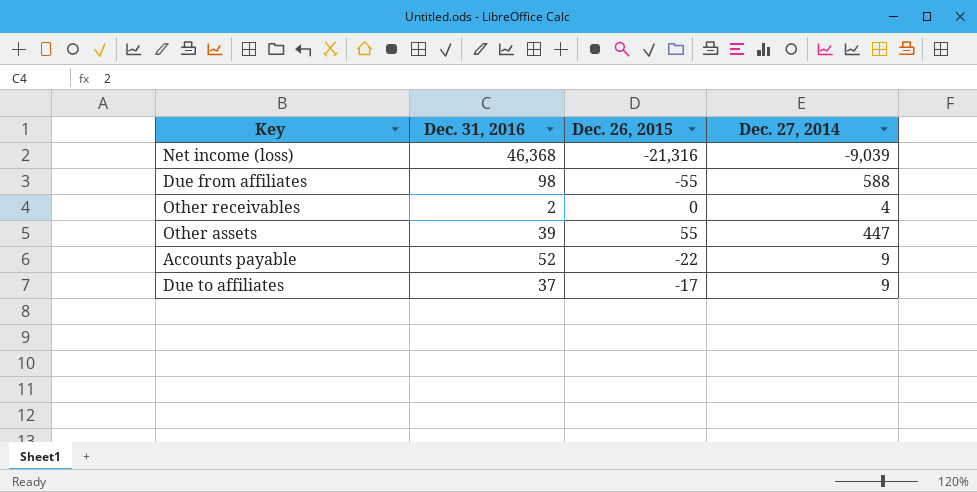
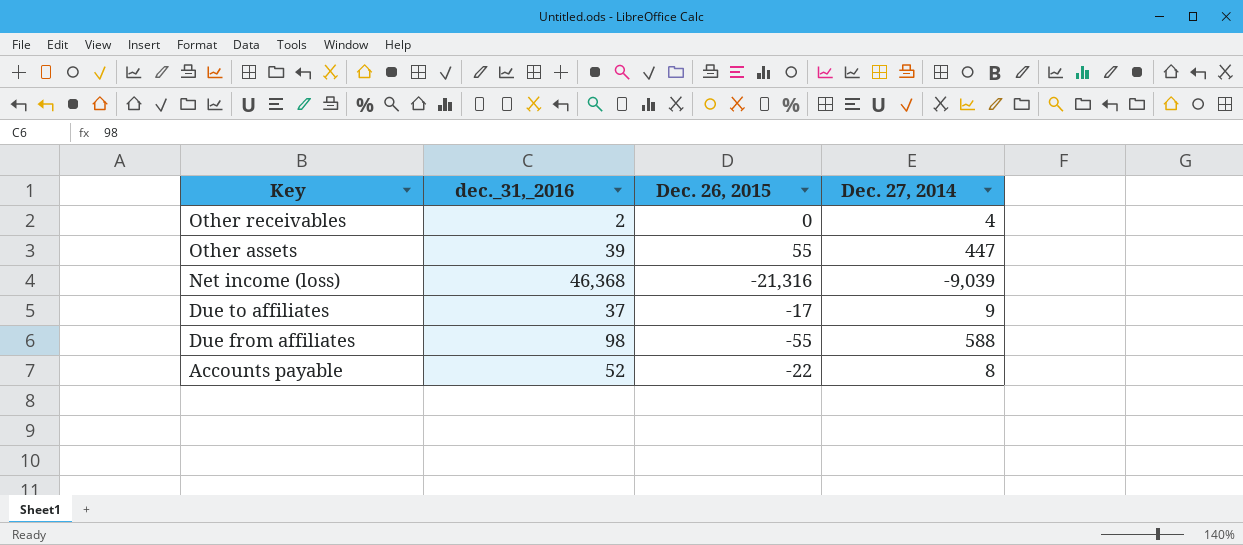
row order: none -> Key descending
column name: Dec. 31, 2016 -> dec._31,_2016
Accounts payable | Dec. 27, 2014: 9 -> 8

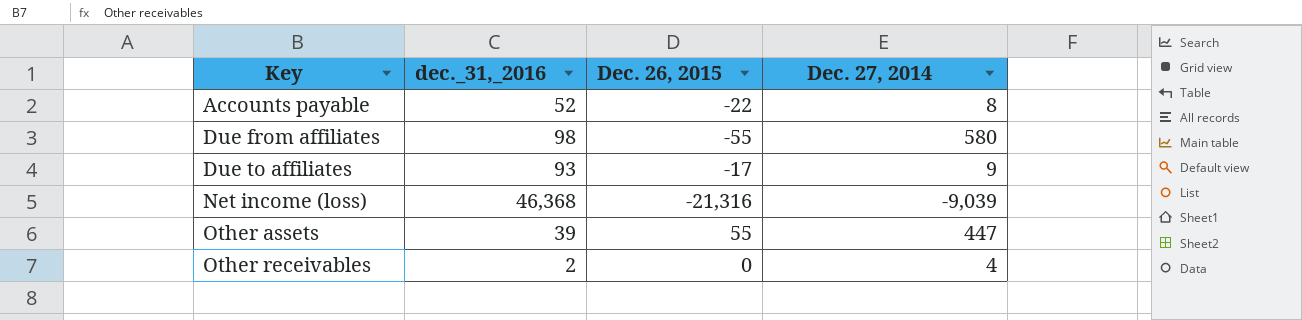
row order: Key descending -> Key ascending
Due from affiliates | Dec. 27, 2014: 588 -> 580
Due to affiliates | dec._31,_2016: 37 -> 93

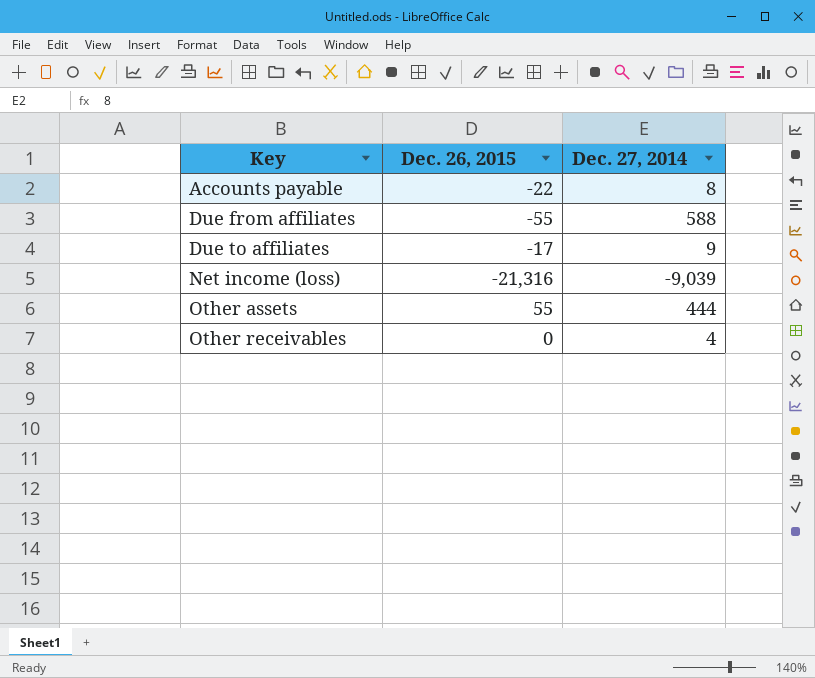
column dec._31,_2016 | position: 2 -> none
Due from affiliates | Dec. 27, 2014: 580 -> 588
Other assets | Dec. 27, 2014: 447 -> 444

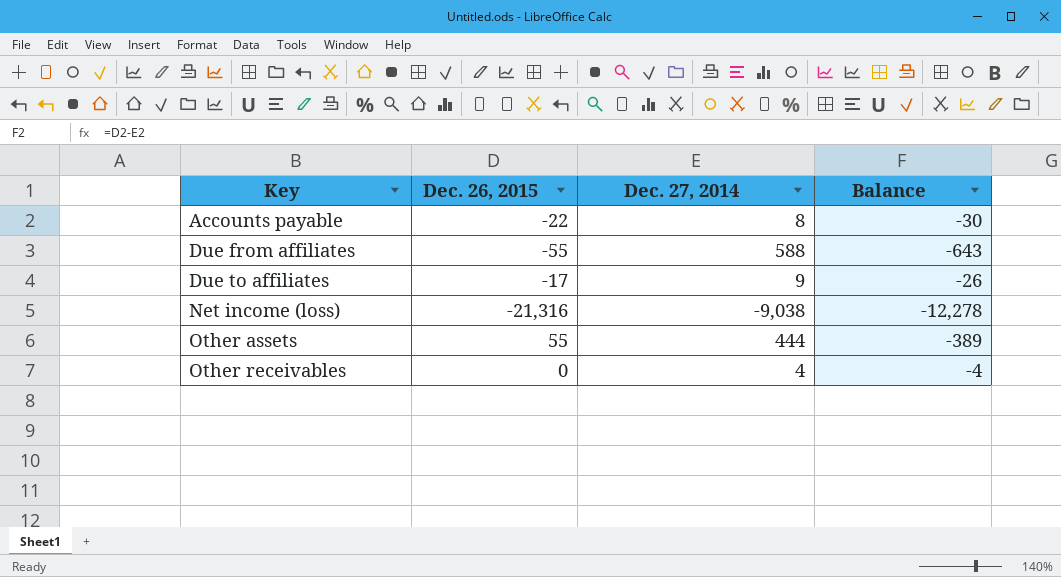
column Balance | formula: none -> [Dec. 26, 2015] - [Dec. 27, 2014]
Net income (loss) | Dec. 27, 2014: -9,039 -> -9,038

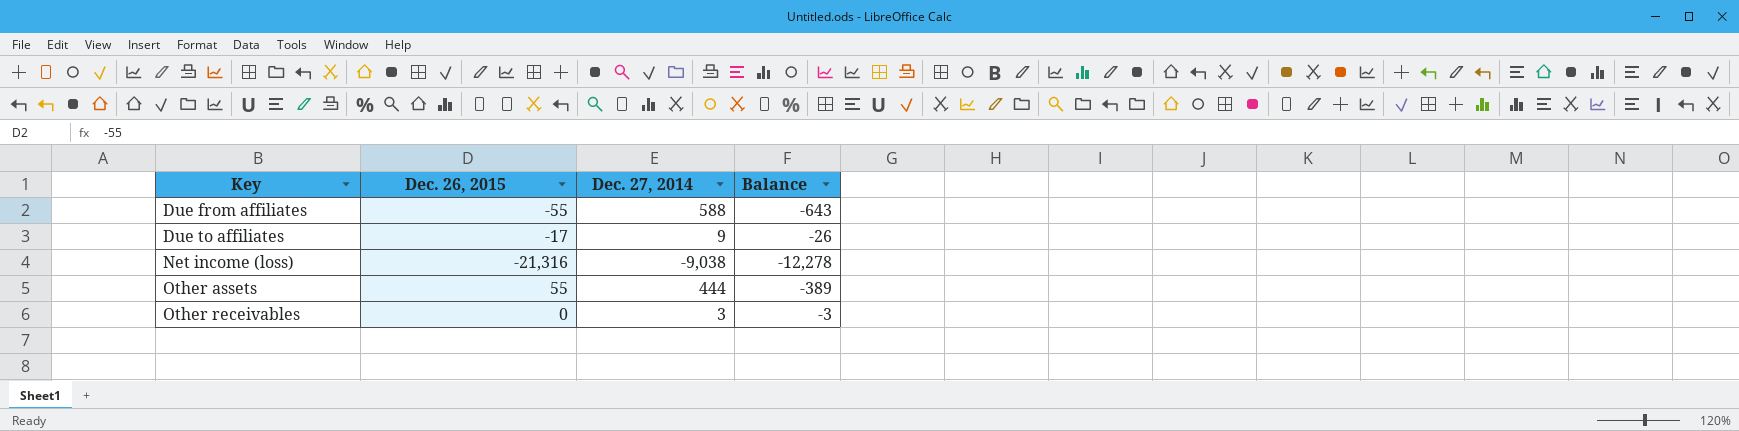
row Accounts payable: -22 | 8 | -30 -> none
Other receivables | Dec. 27, 2014: 4 -> 3
Other receivables | Balance: -4 -> -3

